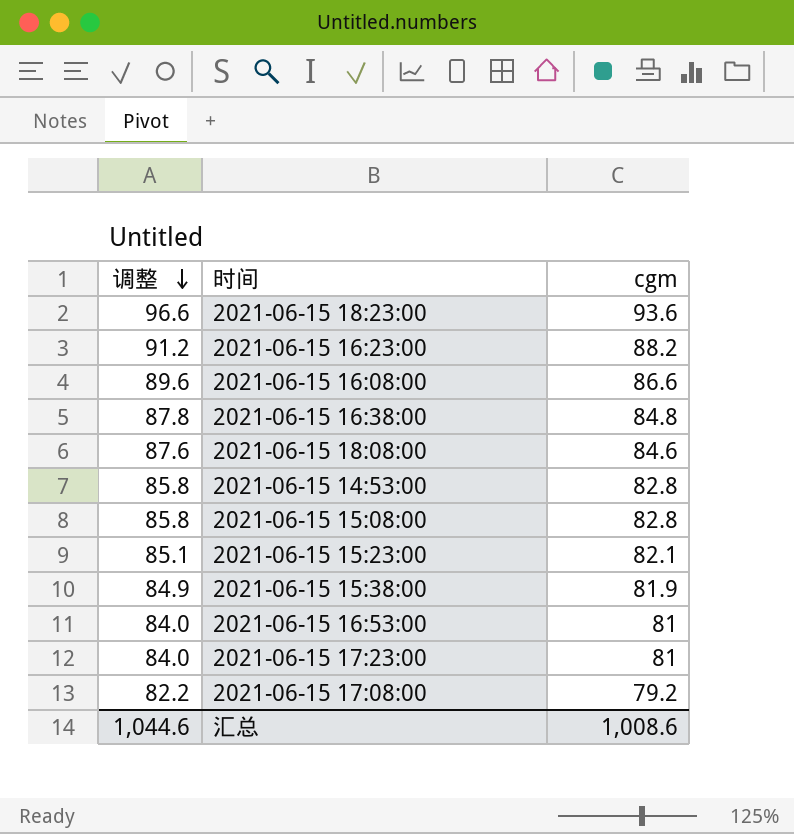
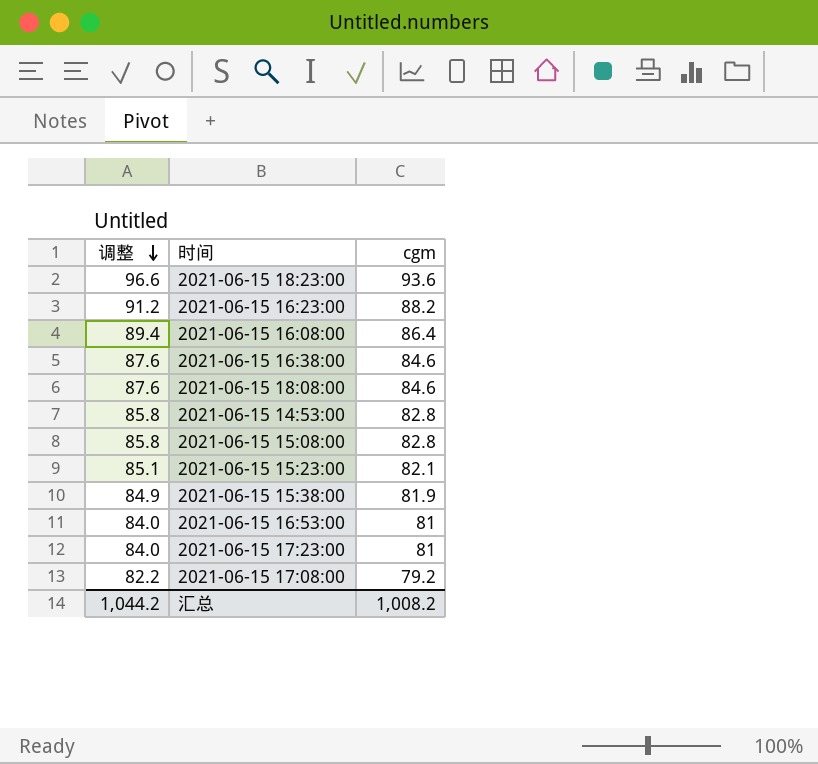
2021-06-15 16:08:00 | 调整: 89.6 -> 89.4
2021-06-15 16:08:00 | cgm: 86.6 -> 86.4
2021-06-15 16:38:00 | 调整: 87.8 -> 87.6
2021-06-15 16:38:00 | cgm: 84.8 -> 84.6
汇总 | 调整: 1,044.6 -> 1,044.2
汇总 | cgm: 1,008.6 -> 1,008.2

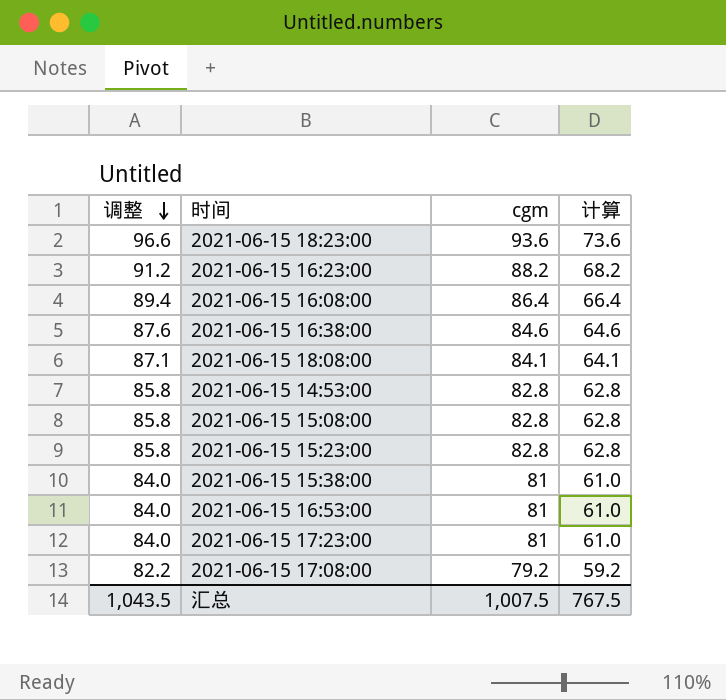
column 计算 | formula: none -> [cgm] - 20
2021-06-15 18:08:00 | 调整: 87.6 -> 87.1
2021-06-15 18:08:00 | cgm: 84.6 -> 84.1
2021-06-15 15:23:00 | 调整: 85.1 -> 85.8
2021-06-15 15:23:00 | cgm: 82.1 -> 82.8
2021-06-15 15:38:00 | 调整: 84.9 -> 84.0
2021-06-15 15:38:00 | cgm: 81.9 -> 81
汇总 | 调整: 1,044.2 -> 1,043.5
汇总 | cgm: 1,008.2 -> 1,007.5

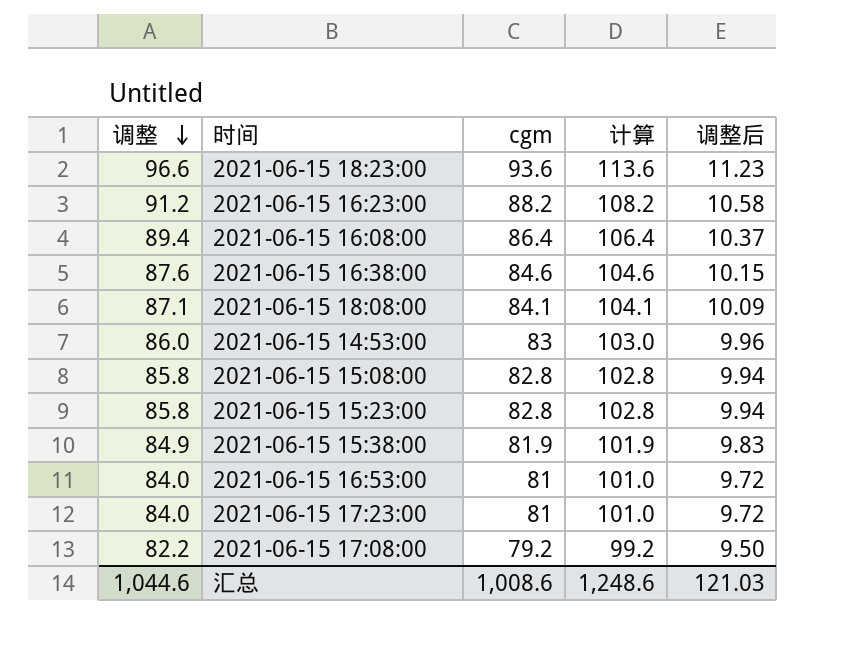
column 计算 | formula: [cgm] - 20 -> [cgm] + 20
column 调整后 | formula: none -> [cgm] * 0.12
2021-06-15 14:53:00 | 调整: 85.8 -> 86.0
2021-06-15 14:53:00 | cgm: 82.8 -> 83
2021-06-15 15:38:00 | 调整: 84.0 -> 84.9
2021-06-15 15:38:00 | cgm: 81 -> 81.9
汇总 | 调整: 1,043.5 -> 1,044.6
汇总 | cgm: 1,007.5 -> 1,008.6
汇总 | 计算: 767.5 -> 1,248.6

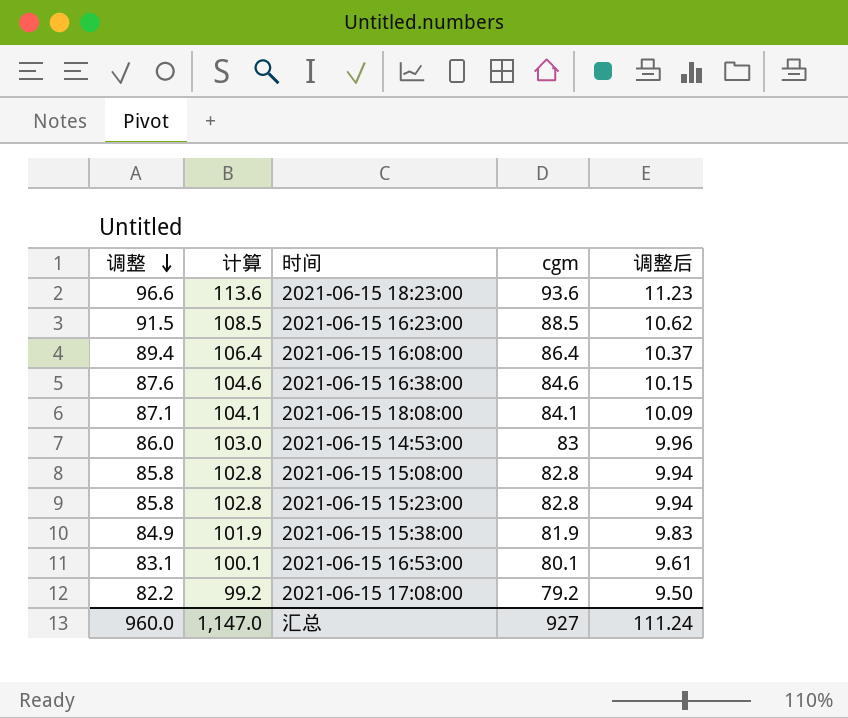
column 计算 | position: 4 -> 2
row 2021-06-15 17:23:00: 84.0 | 81 | 101.0 | 9.72 -> none
2021-06-15 16:23:00 | 调整: 91.2 -> 91.5
2021-06-15 16:23:00 | 计算: 108.2 -> 108.5
2021-06-15 16:23:00 | cgm: 88.2 -> 88.5
2021-06-15 16:23:00 | 调整后: 10.58 -> 10.62
2021-06-15 16:53:00 | 调整: 84.0 -> 83.1
2021-06-15 16:53:00 | 计算: 101.0 -> 100.1
2021-06-15 16:53:00 | cgm: 81 -> 80.1
2021-06-15 16:53:00 | 调整后: 9.72 -> 9.61
汇总 | 调整: 1,044.6 -> 960.0
汇总 | 计算: 1,248.6 -> 1,147.0
汇总 | cgm: 1,008.6 -> 927
汇总 | 调整后: 121.03 -> 111.24

